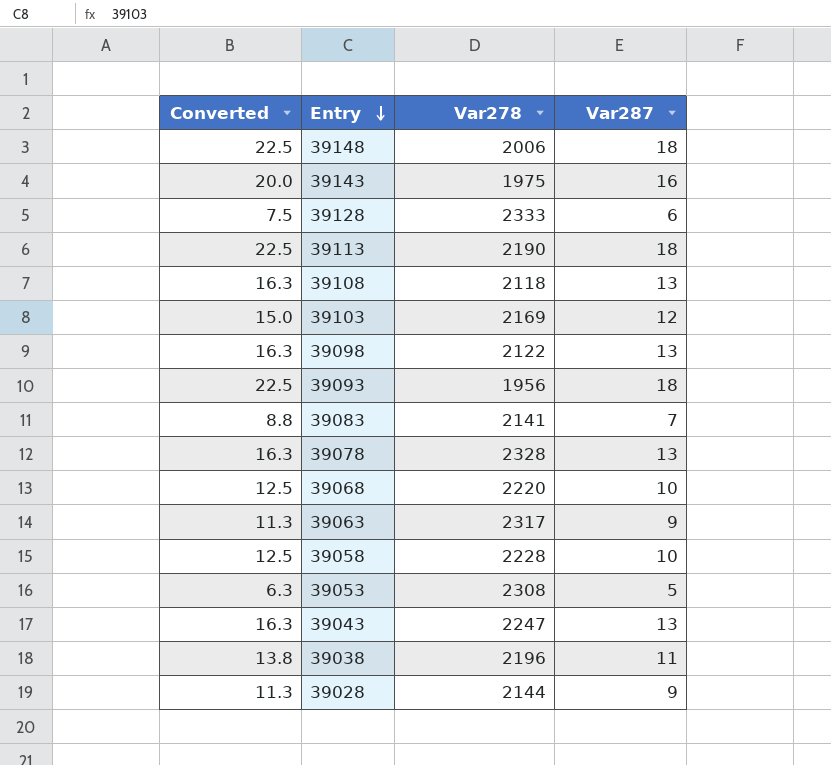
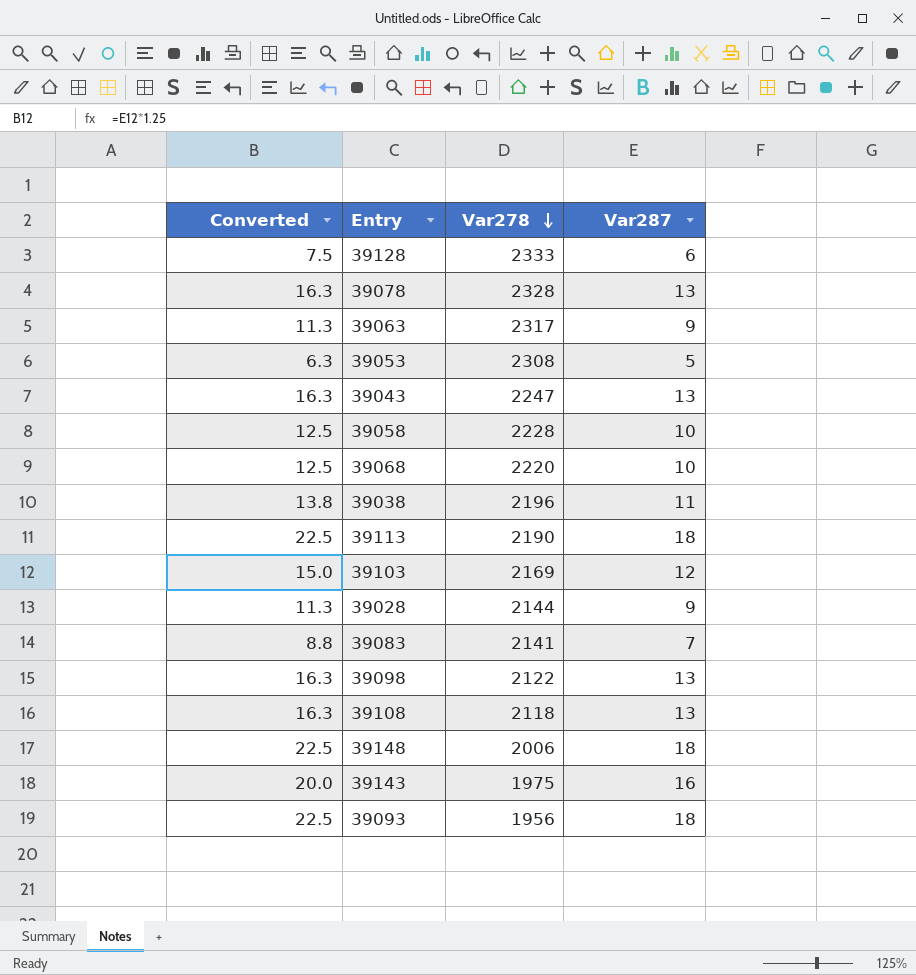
row order: Entry descending -> Var278 descending

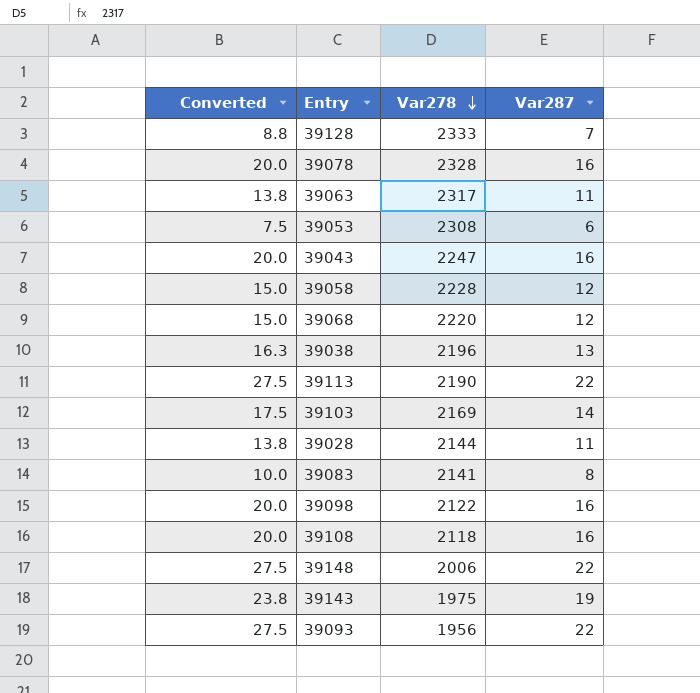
39128 | Converted: 7.5 -> 8.8
39128 | Var287: 6 -> 7
39078 | Converted: 16.3 -> 20.0
39078 | Var287: 13 -> 16
39063 | Converted: 11.3 -> 13.8
39063 | Var287: 9 -> 11
39053 | Converted: 6.3 -> 7.5
39053 | Var287: 5 -> 6
39043 | Converted: 16.3 -> 20.0
39043 | Var287: 13 -> 16
39058 | Converted: 12.5 -> 15.0
39058 | Var287: 10 -> 12
39068 | Converted: 12.5 -> 15.0
39068 | Var287: 10 -> 12
39038 | Converted: 13.8 -> 16.3
39038 | Var287: 11 -> 13
39113 | Converted: 22.5 -> 27.5
39113 | Var287: 18 -> 22
39103 | Converted: 15.0 -> 17.5
39103 | Var287: 12 -> 14
39028 | Converted: 11.3 -> 13.8
39028 | Var287: 9 -> 11
39083 | Converted: 8.8 -> 10.0
39083 | Var287: 7 -> 8
39098 | Converted: 16.3 -> 20.0
39098 | Var287: 13 -> 16
39108 | Converted: 16.3 -> 20.0
39108 | Var287: 13 -> 16
39148 | Converted: 22.5 -> 27.5
39148 | Var287: 18 -> 22
39143 | Converted: 20.0 -> 23.8
39143 | Var287: 16 -> 19
39093 | Converted: 22.5 -> 27.5
39093 | Var287: 18 -> 22

